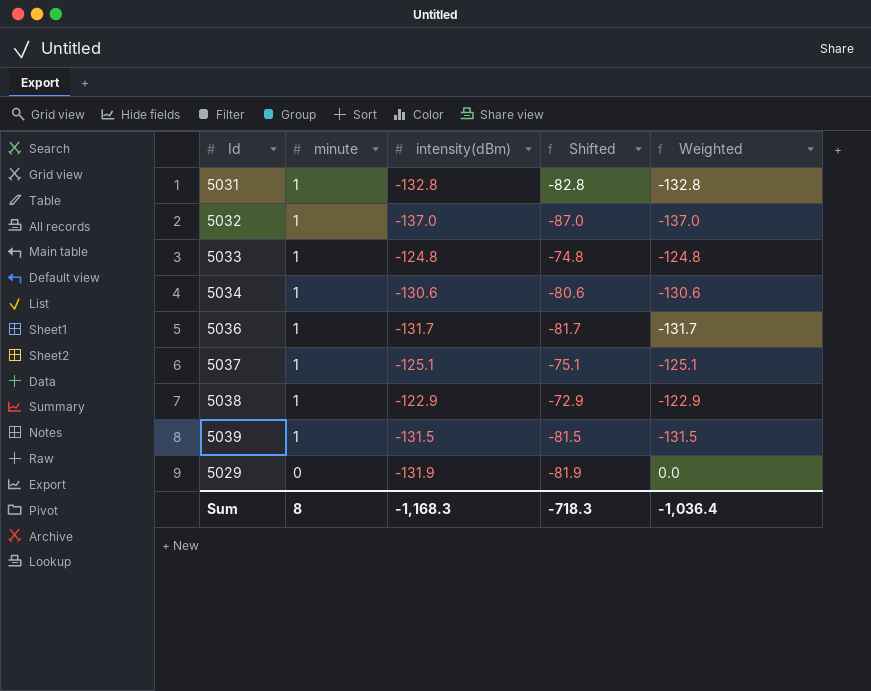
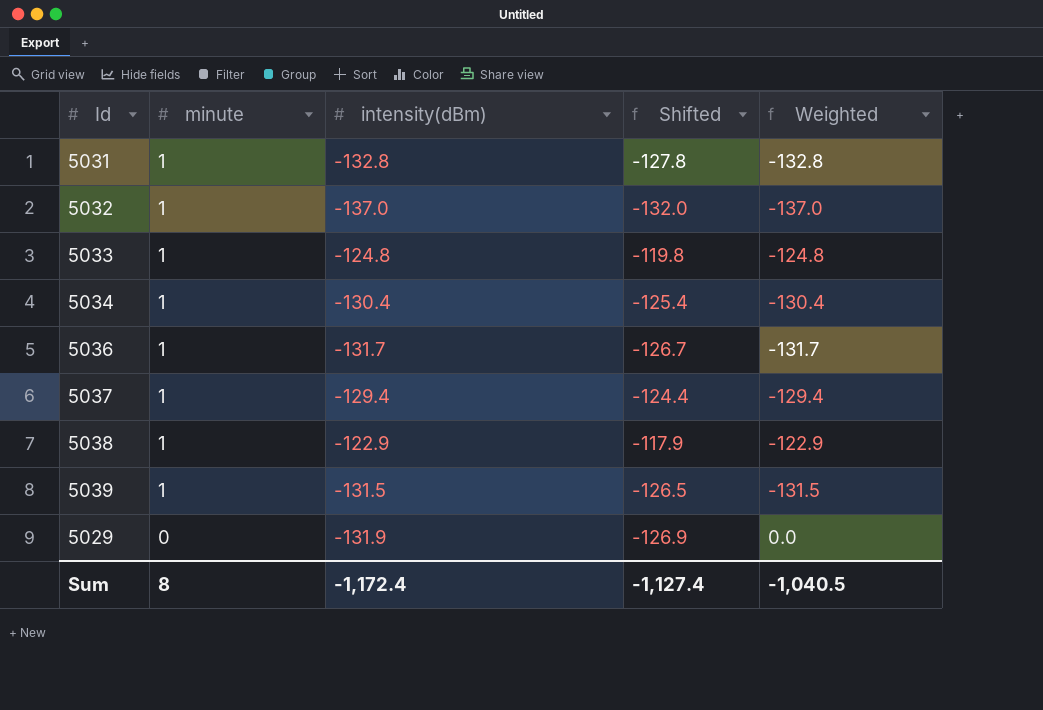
column Shifted | formula: [intensity(dBm)] + 50 -> [intensity(dBm)] + 5
5034 | intensity(dBm): -130.6 -> -130.4
5034 | Weighted: -130.6 -> -130.4
5037 | intensity(dBm): -125.1 -> -129.4
5037 | Weighted: -125.1 -> -129.4
Sum | intensity(dBm): -1,168.3 -> -1,172.4
Sum | Shifted: -718.3 -> -1,127.4
Sum | Weighted: -1,036.4 -> -1,040.5

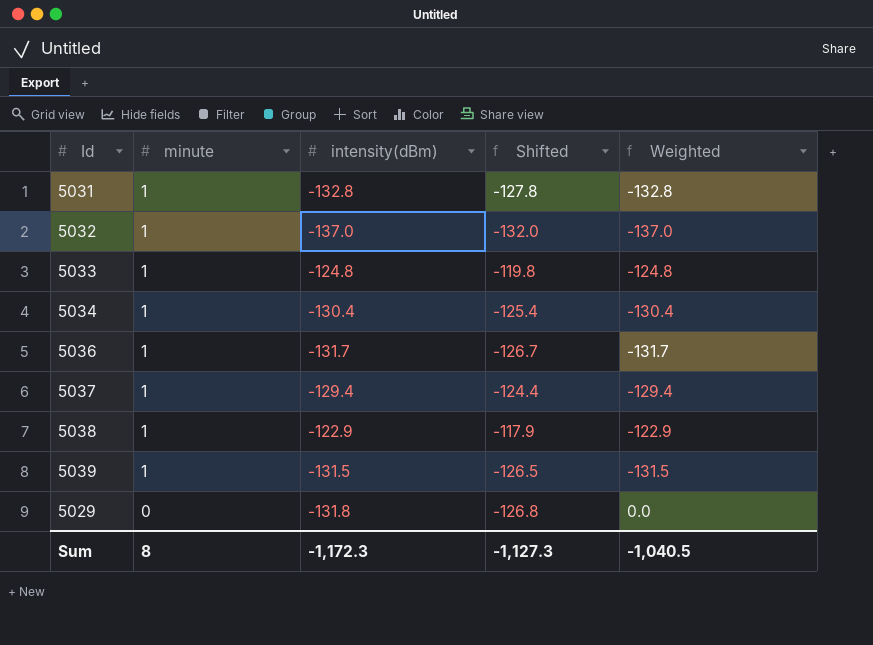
5029 | intensity(dBm): -131.9 -> -131.8
5029 | Shifted: -126.9 -> -126.8
Sum | intensity(dBm): -1,172.4 -> -1,172.3
Sum | Shifted: -1,127.4 -> -1,127.3

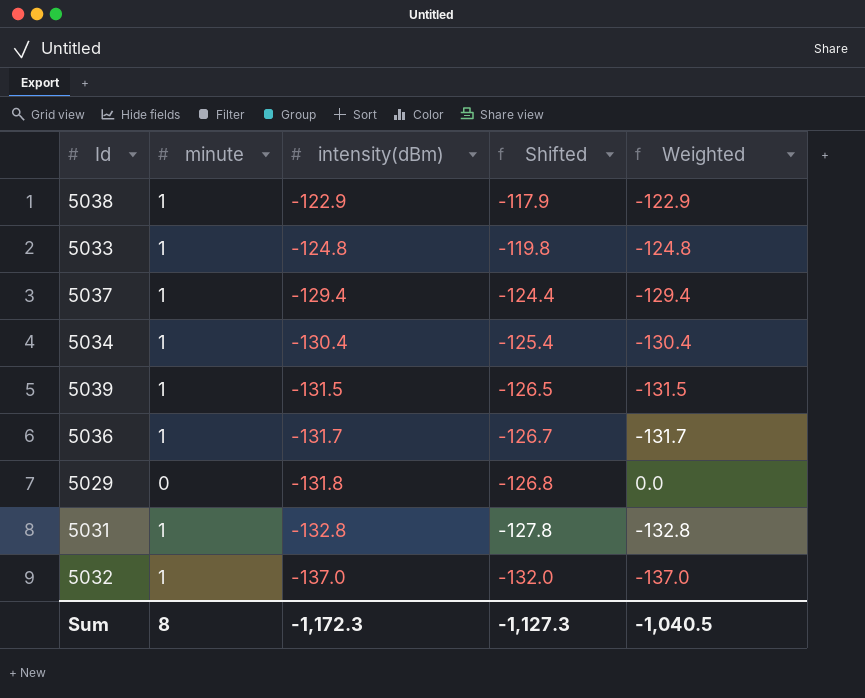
row order: minute descending -> intensity(dBm) descending

